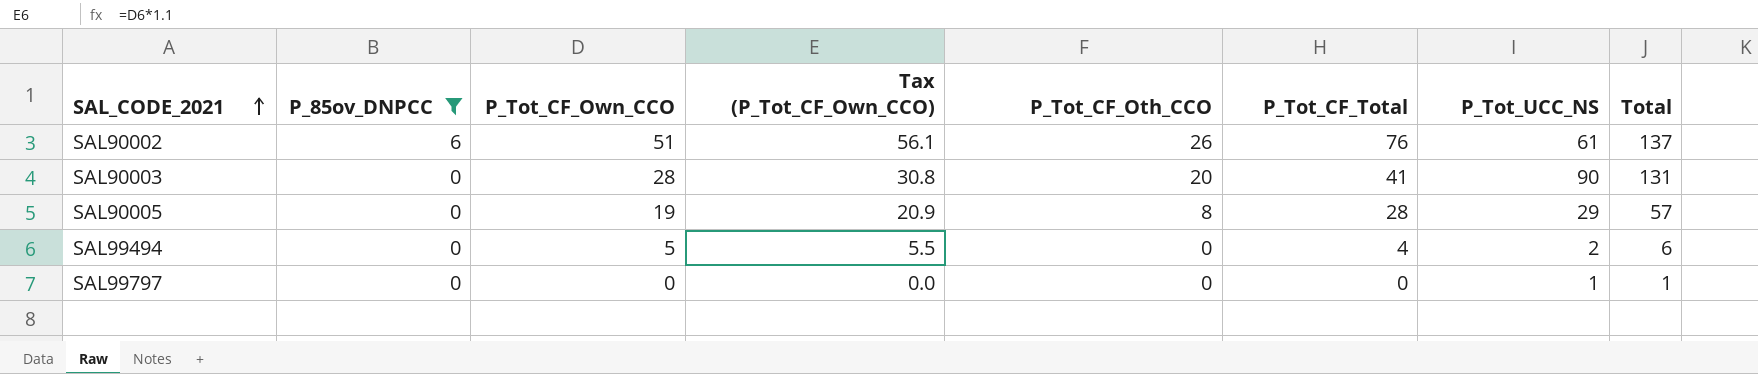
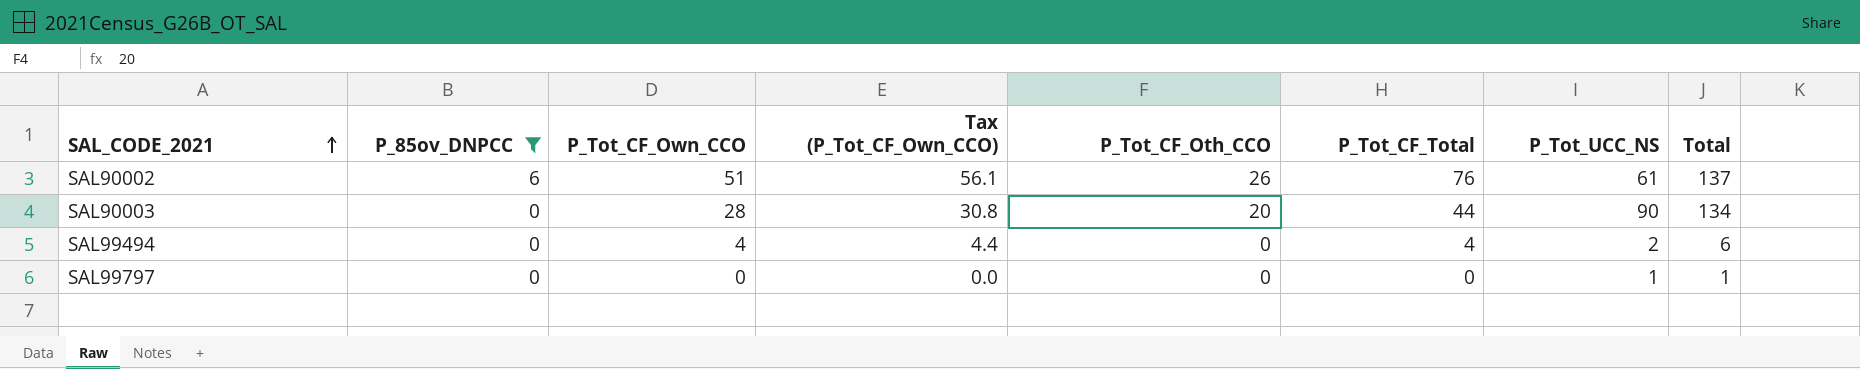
row SAL90005: 0 | 19 | 20.9 | 8 | 28 | 29 | 57 -> none
SAL90003 | P_Tot_CF_Total: 41 -> 44
SAL90003 | Total: 131 -> 134
SAL99494 | P_Tot_CF_Own_CCO: 5 -> 4
SAL99494 | Tax (P_Tot_CF_Own_CCO): 5.5 -> 4.4

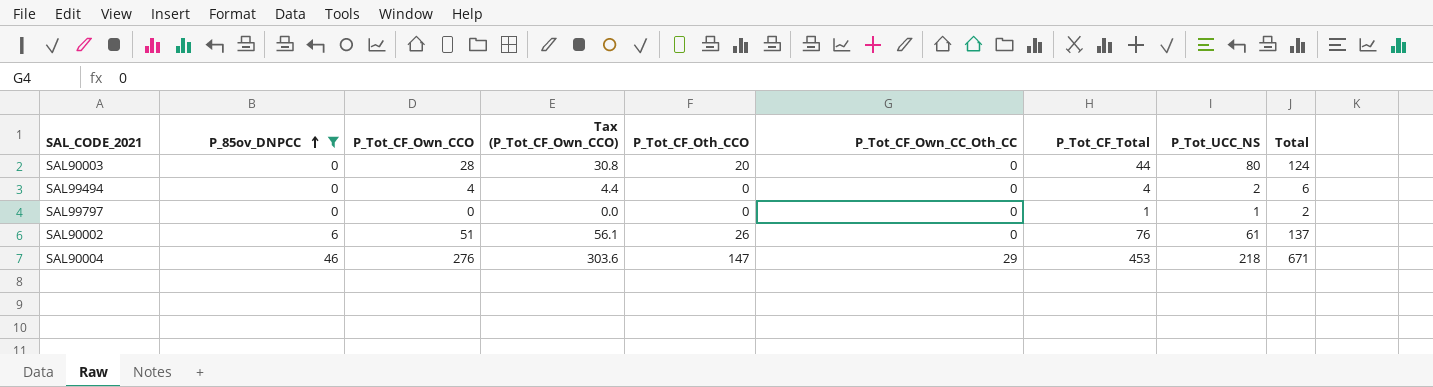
row order: SAL_CODE_2021 ascending -> P_85ov_DNPCC ascending
column P_Tot_CF_Own_CC_Oth_CC | position: none -> 6
SAL90003 | P_Tot_UCC_NS: 90 -> 80
SAL90003 | Total: 134 -> 124
SAL99797 | P_Tot_CF_Total: 0 -> 1
SAL99797 | Total: 1 -> 2
row SAL90004: none -> 46 | 276 | 303.6 | 147 | 29 | 453 | 218 | 671

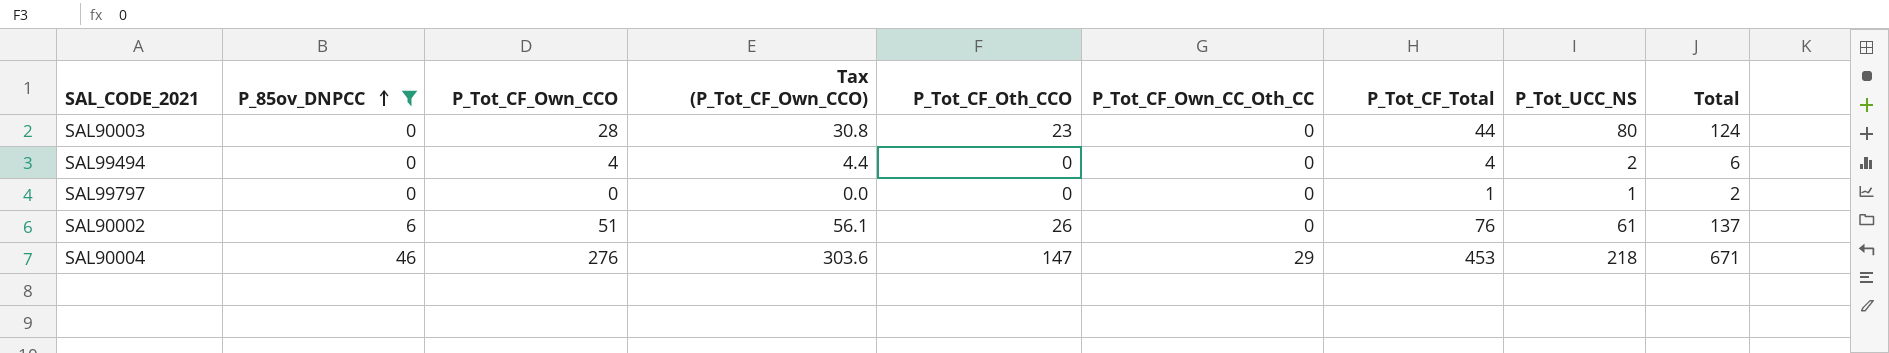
SAL90003 | P_Tot_CF_Oth_CCO: 20 -> 23

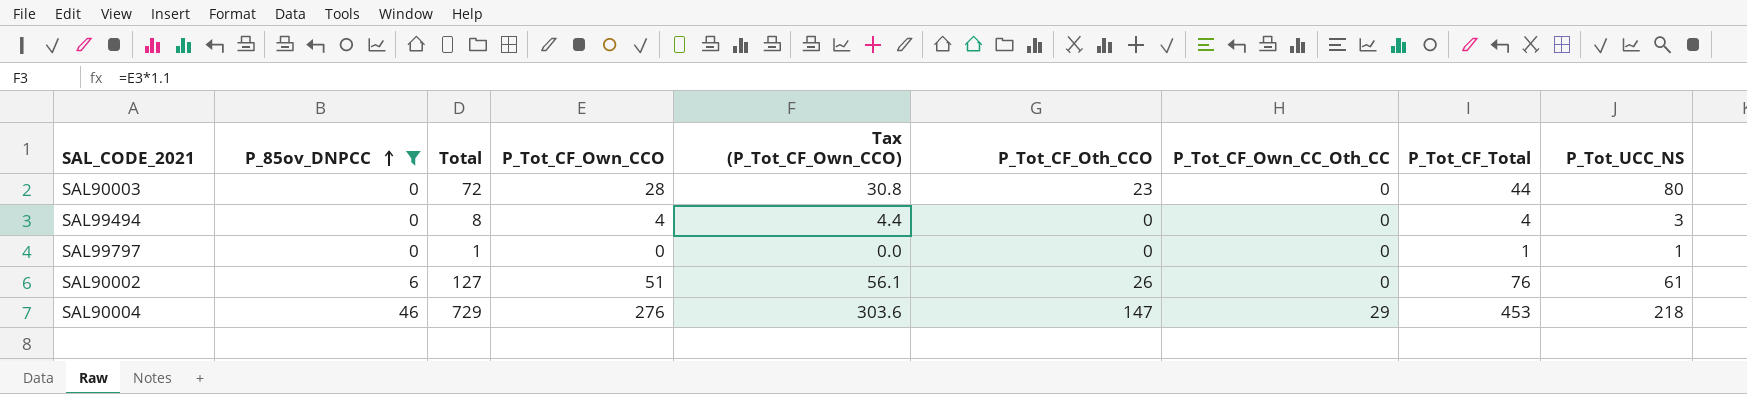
column Total | formula: [P_Tot_CF_Total] + [P_Tot_UCC_NS] -> [P_Tot_CF_Own_CCO] + [P_Tot_CF_Total]
column Total | position: 9 -> 3
SAL99494 | P_Tot_UCC_NS: 2 -> 3

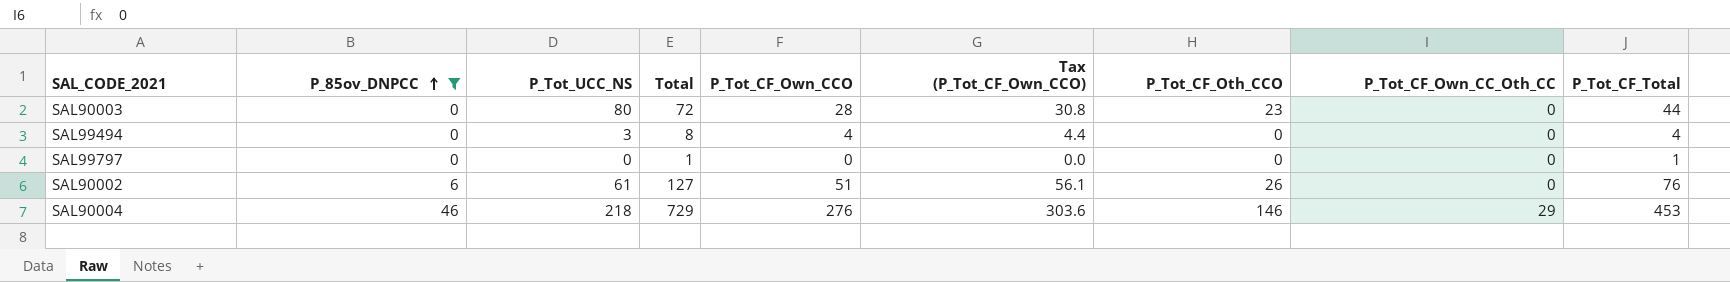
column P_Tot_UCC_NS | position: 9 -> 3
SAL99797 | P_Tot_UCC_NS: 1 -> 0
SAL90004 | P_Tot_CF_Oth_CCO: 147 -> 146

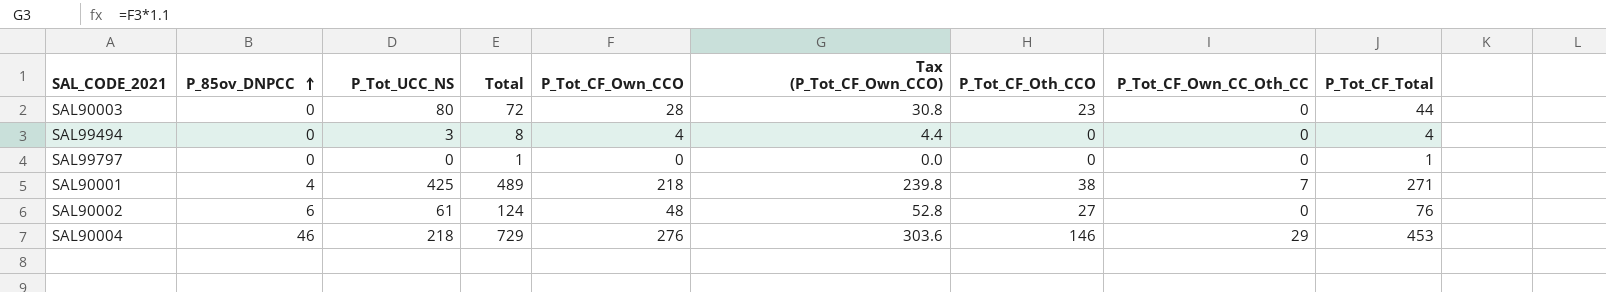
filter: P_85ov_DNPCC != 4 -> none
SAL90002 | Total: 127 -> 124
SAL90002 | P_Tot_CF_Own_CCO: 51 -> 48
SAL90002 | Tax (P_Tot_CF_Own_CCO): 56.1 -> 52.8
SAL90002 | P_Tot_CF_Oth_CCO: 26 -> 27

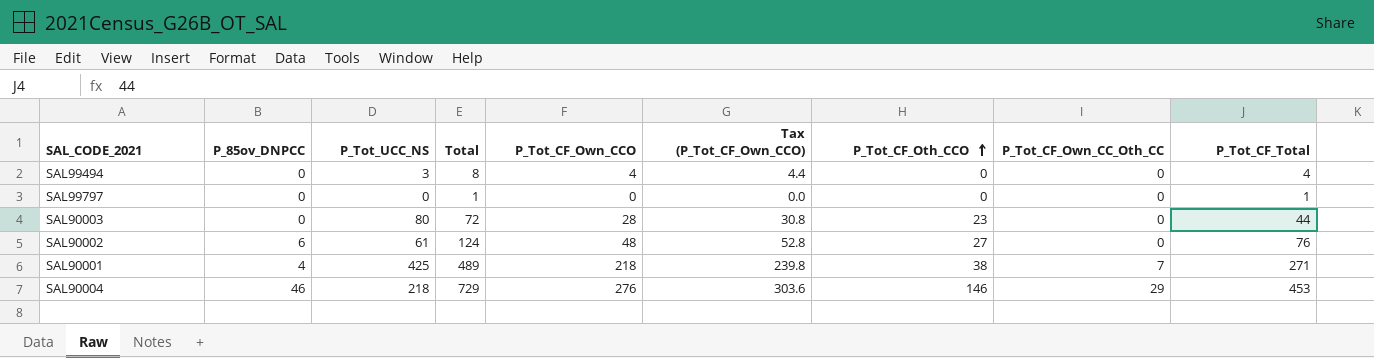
row order: P_85ov_DNPCC ascending -> P_Tot_CF_Oth_CCO ascending

